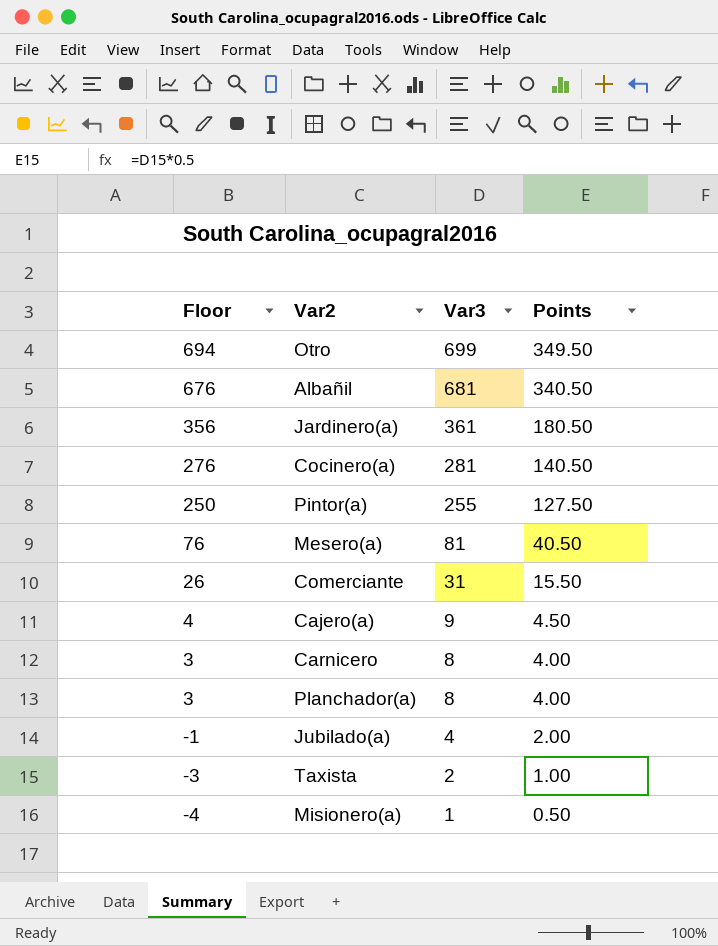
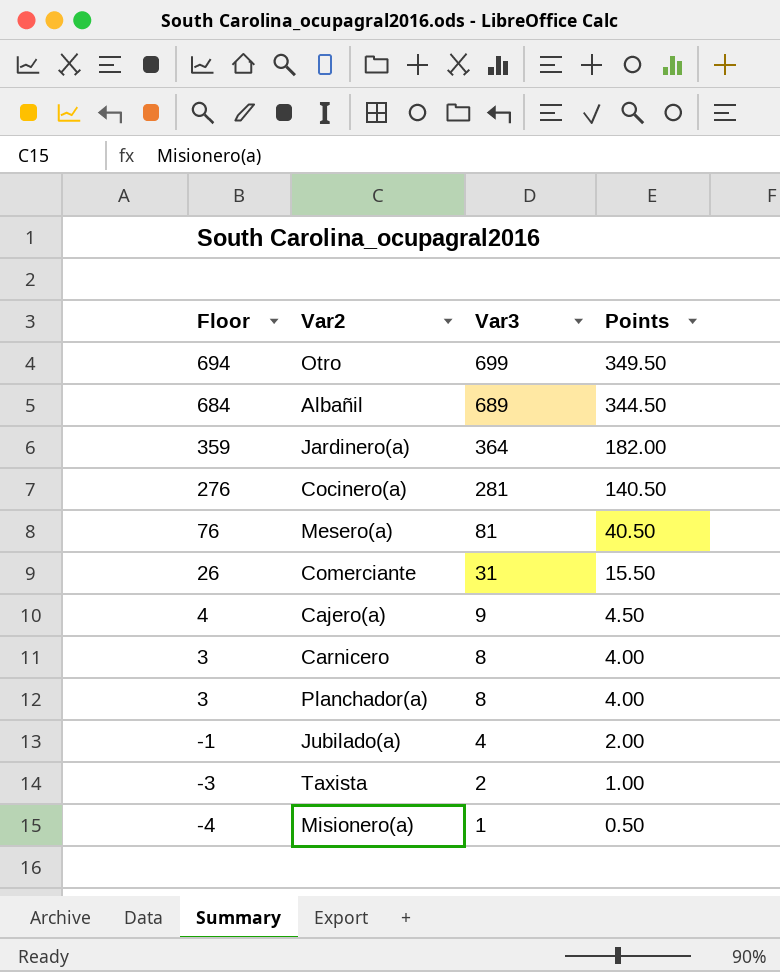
row Pintor(a): 250 | 255 | 127.50 -> none
Albañil | Floor: 676 -> 684
Albañil | Var3: 681 -> 689
Albañil | Points: 340.50 -> 344.50
Jardinero(a) | Floor: 356 -> 359
Jardinero(a) | Var3: 361 -> 364
Jardinero(a) | Points: 180.50 -> 182.00

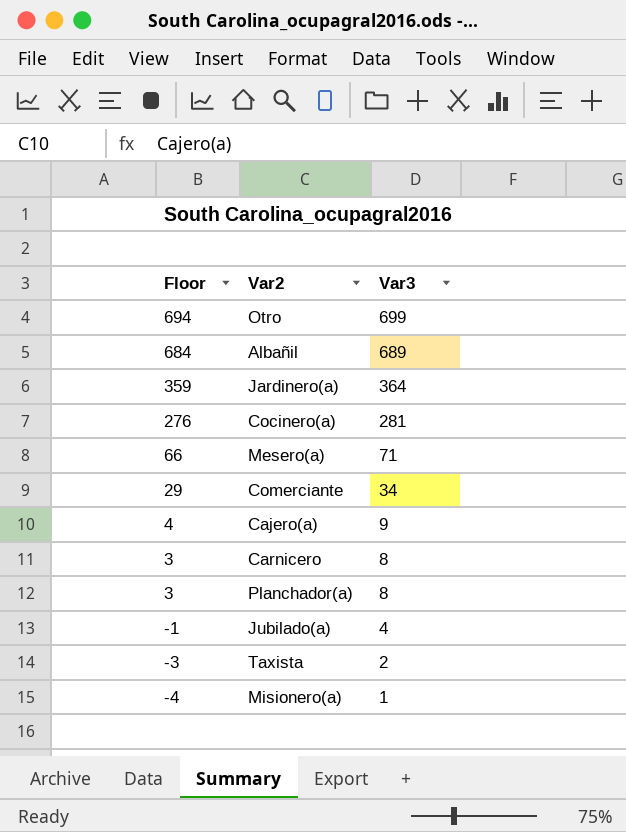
column Points | formula: [Var3] * 0.5 -> none
Mesero(a) | Floor: 76 -> 66
Mesero(a) | Var3: 81 -> 71
Comerciante | Floor: 26 -> 29
Comerciante | Var3: 31 -> 34

